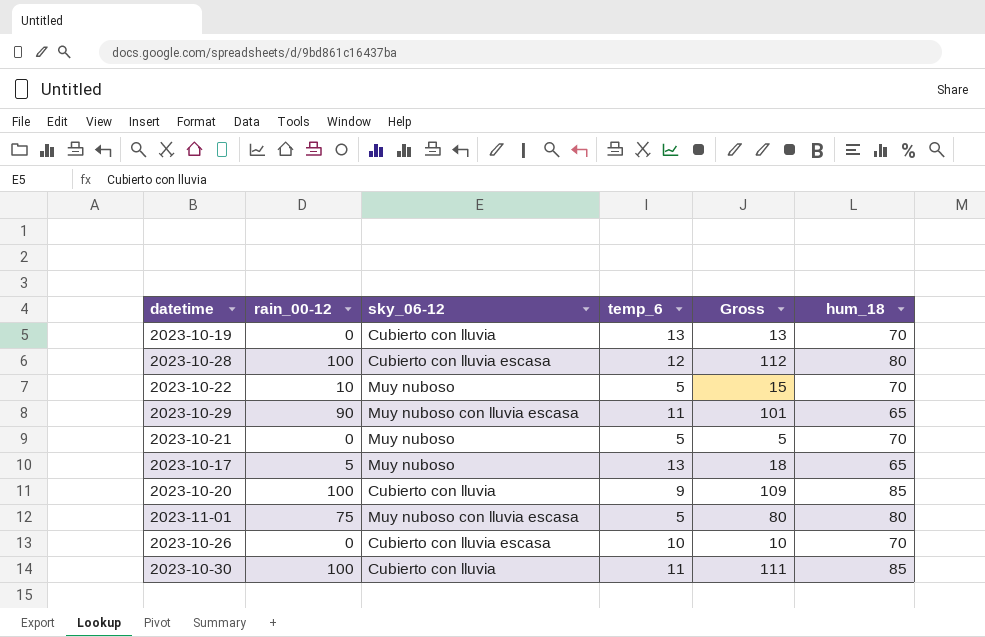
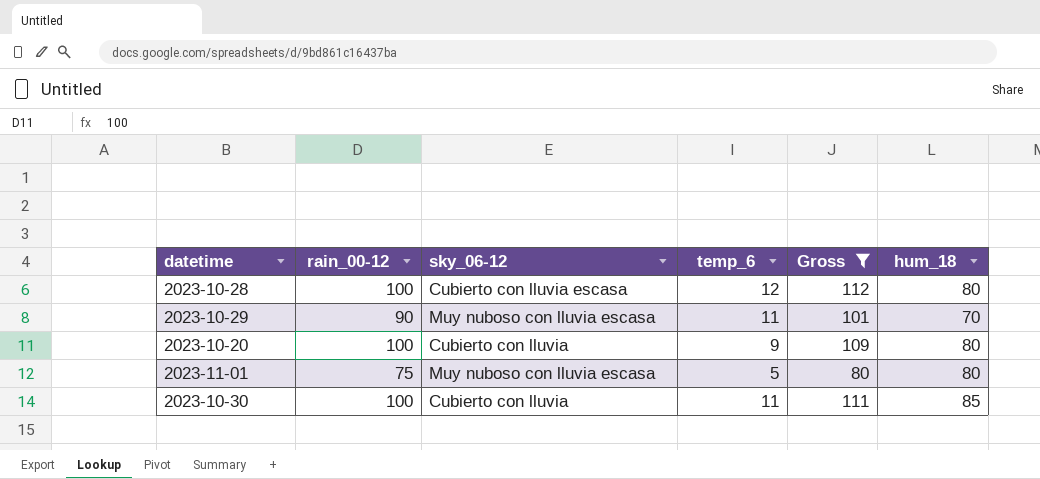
filter: none -> Gross >= 80
2023-10-29 | hum_18: 65 -> 70
2023-10-20 | hum_18: 85 -> 80

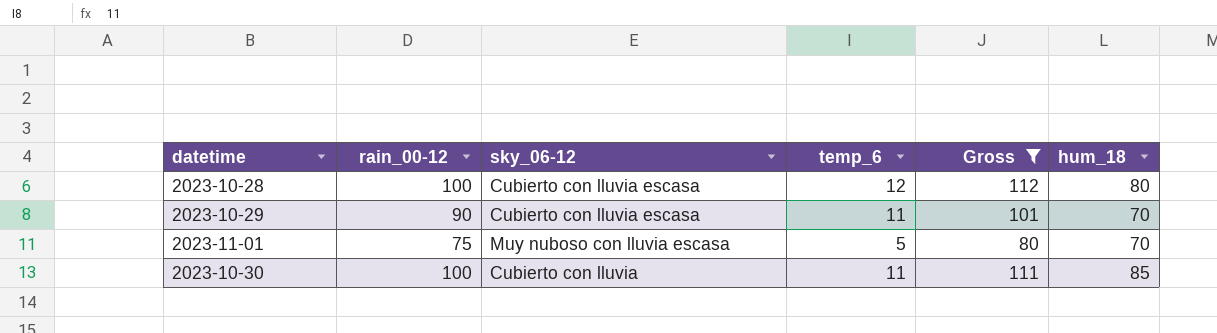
row 2023-10-20: 100 | Cubierto con lluvia | 9 | 109 | 80 -> none
2023-10-29 | sky_06-12: Muy nuboso con lluvia escasa -> Cubierto con lluvia escasa
2023-11-01 | hum_18: 80 -> 70

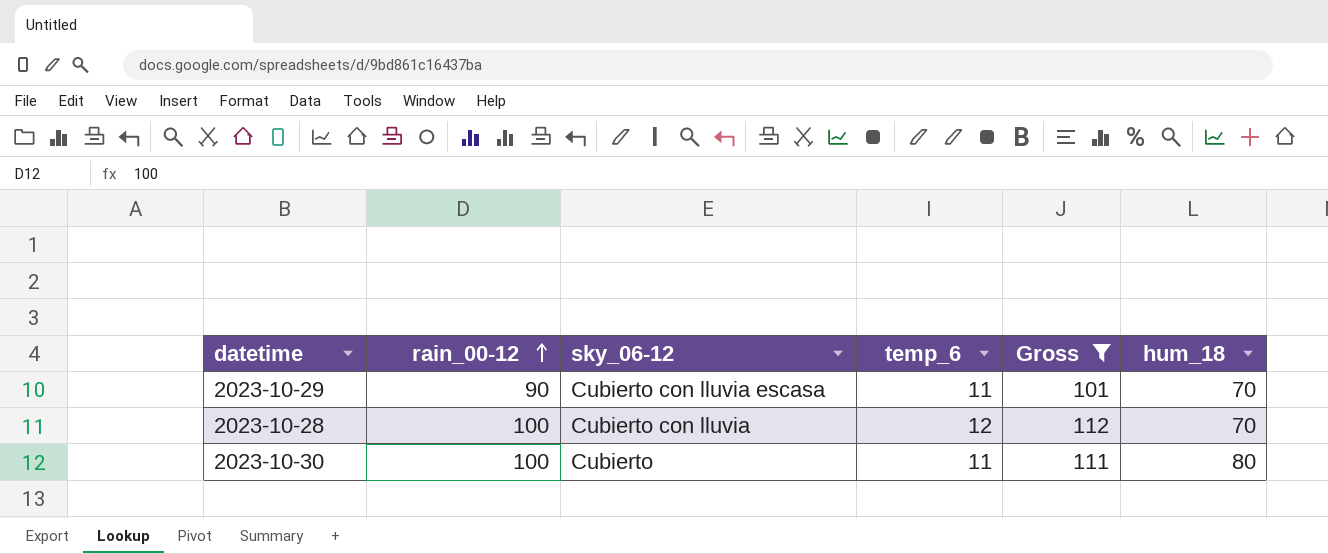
row order: none -> rain_00-12 ascending
row 2023-11-01: 75 | Muy nuboso con lluvia escasa | 5 | 80 | 70 -> none
2023-10-28 | sky_06-12: Cubierto con lluvia escasa -> Cubierto con lluvia
2023-10-28 | hum_18: 80 -> 70
2023-10-30 | sky_06-12: Cubierto con lluvia -> Cubierto
2023-10-30 | hum_18: 85 -> 80

